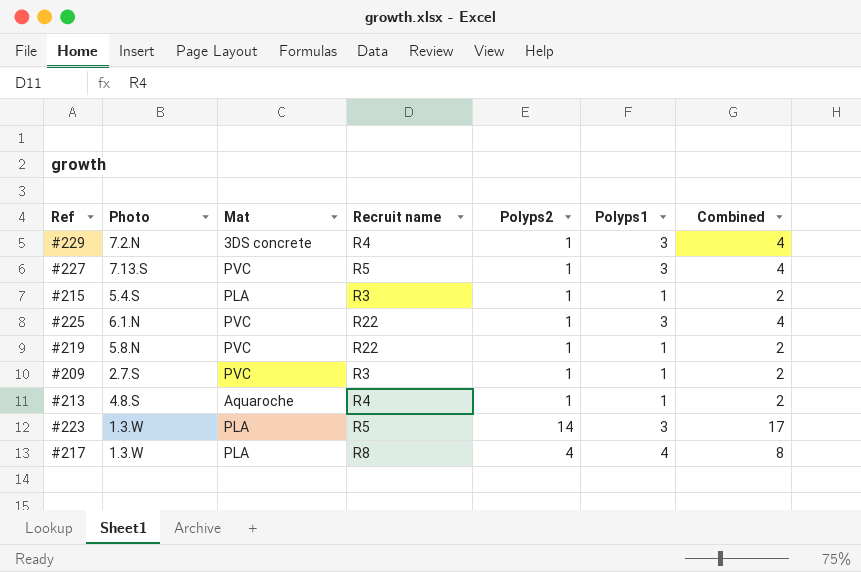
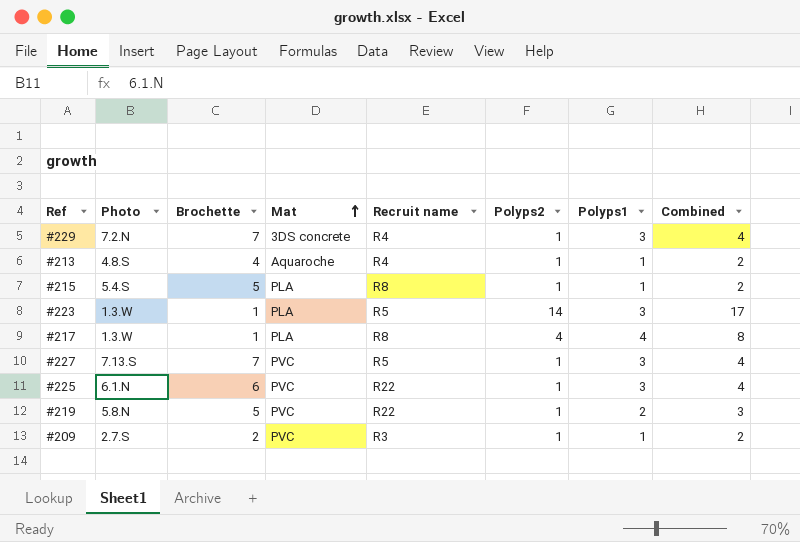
row order: none -> Mat ascending
column Brochette | position: none -> 3
#215 | Recruit name: R3 -> R8
#219 | Polyps1: 1 -> 2
#219 | Combined: 2 -> 3

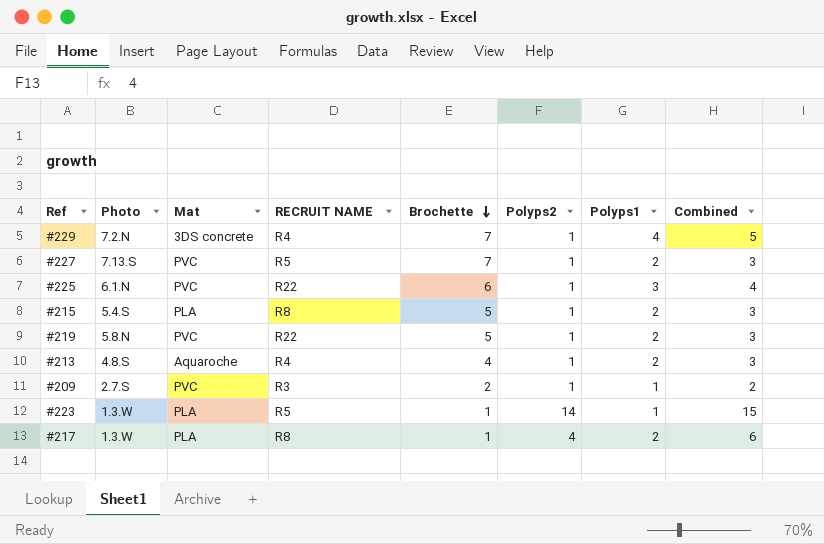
row order: Mat ascending -> Brochette descending
column name: Recruit name -> RECRUIT NAME
column Brochette | position: 3 -> 5
#229 | Polyps1: 3 -> 4
#229 | Combined: 4 -> 5
#227 | Polyps1: 3 -> 2
#227 | Combined: 4 -> 3
#215 | Polyps1: 1 -> 2
#215 | Combined: 2 -> 3
#213 | Polyps1: 1 -> 2
#213 | Combined: 2 -> 3
#223 | Polyps1: 3 -> 1
#223 | Combined: 17 -> 15
#217 | Polyps1: 4 -> 2
#217 | Combined: 8 -> 6

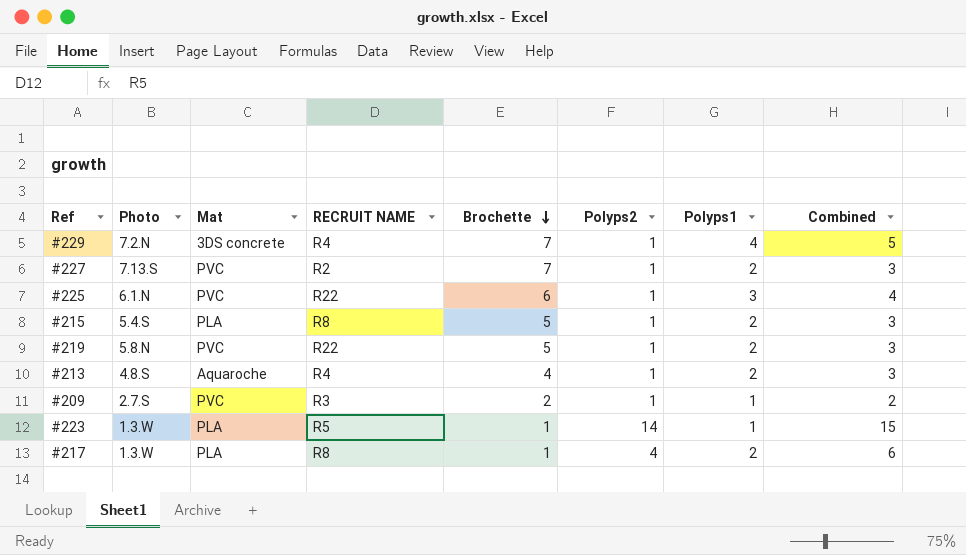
#227 | RECRUIT NAME: R5 -> R2

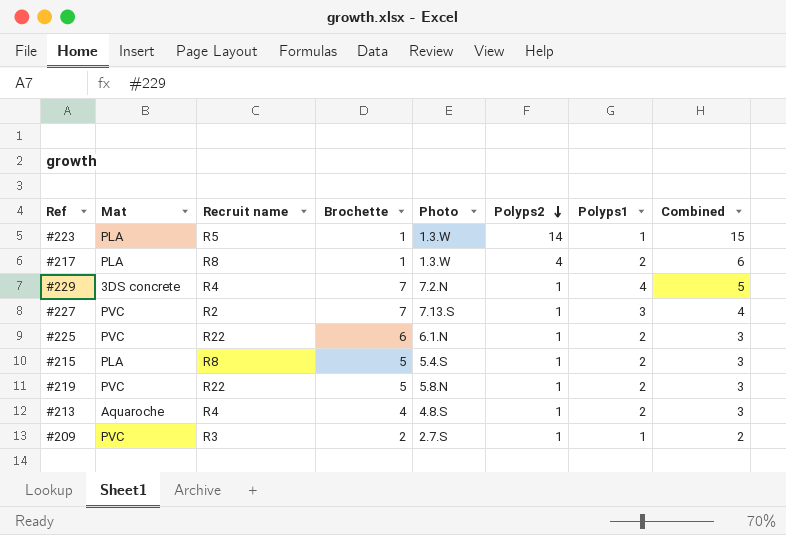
row order: Brochette descending -> Polyps2 descending
column name: RECRUIT NAME -> Recruit name
column Photo | position: 2 -> 5
#227 | Polyps1: 2 -> 3
#227 | Combined: 3 -> 4
#225 | Polyps1: 3 -> 2
#225 | Combined: 4 -> 3

